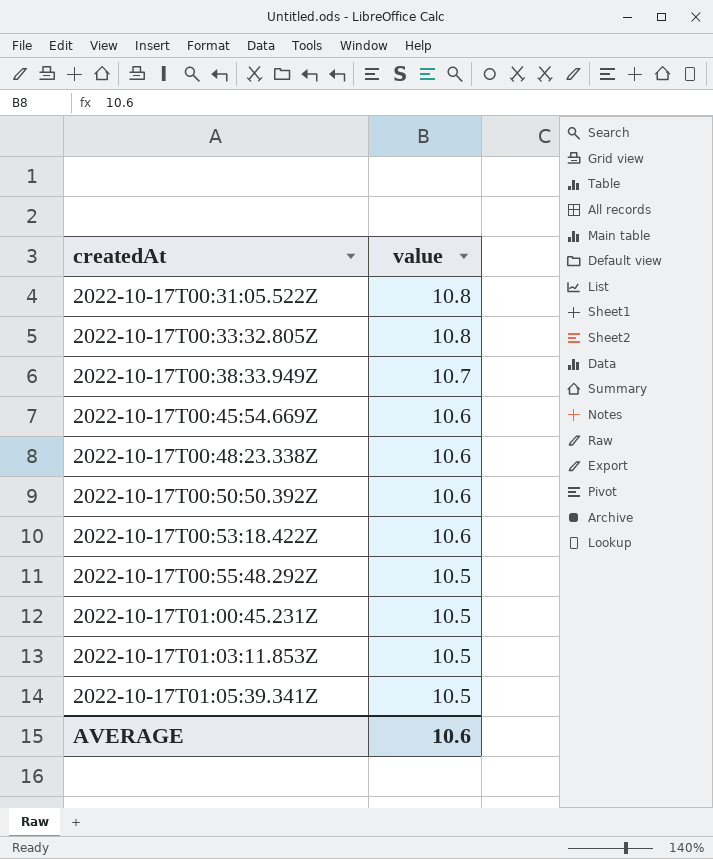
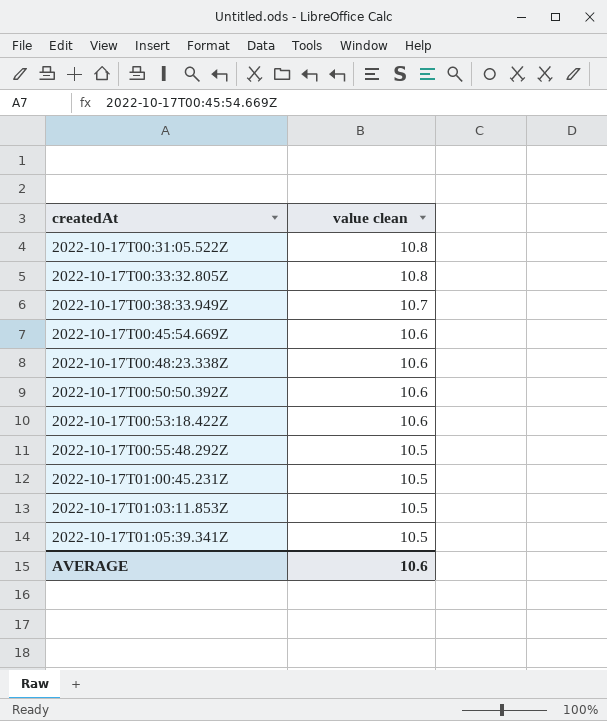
column name: value -> value clean

